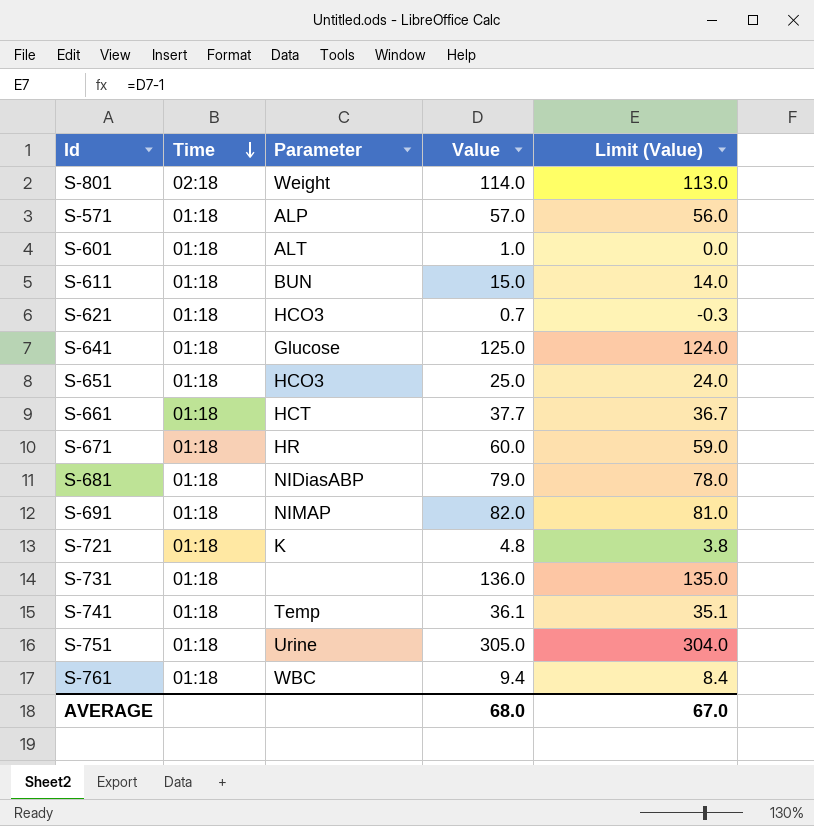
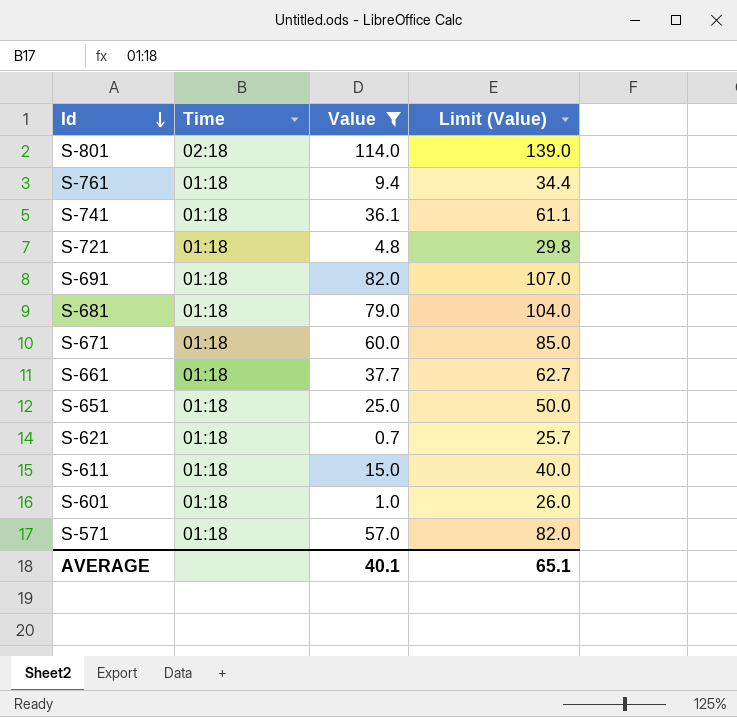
filter: none -> Value <= 114.0
row order: Time descending -> Id descending
column Parameter | position: 3 -> none
column Limit (Value) | formula: [Value] - 1 -> [Value] + 25
AVERAGE | Value: 68.0 -> 40.1
AVERAGE | Limit (Value): 67.0 -> 65.1

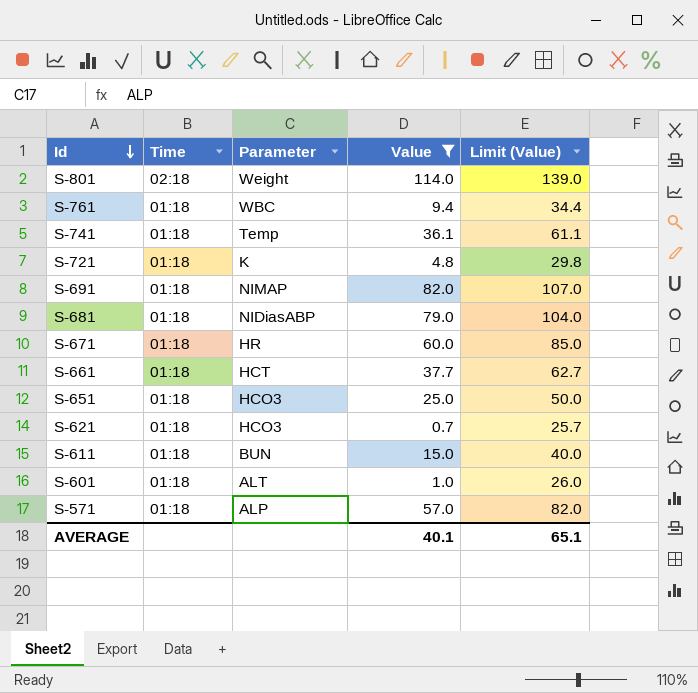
column Parameter | position: none -> 3

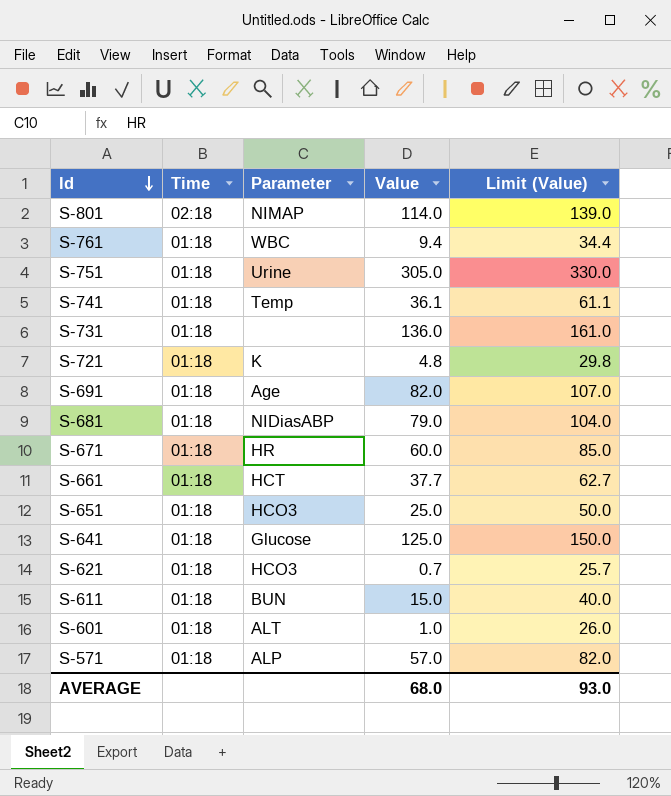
filter: Value <= 114.0 -> none
S-801 | Parameter: Weight -> NIMAP
S-691 | Parameter: NIMAP -> Age
AVERAGE | Value: 40.1 -> 68.0
AVERAGE | Limit (Value): 65.1 -> 93.0

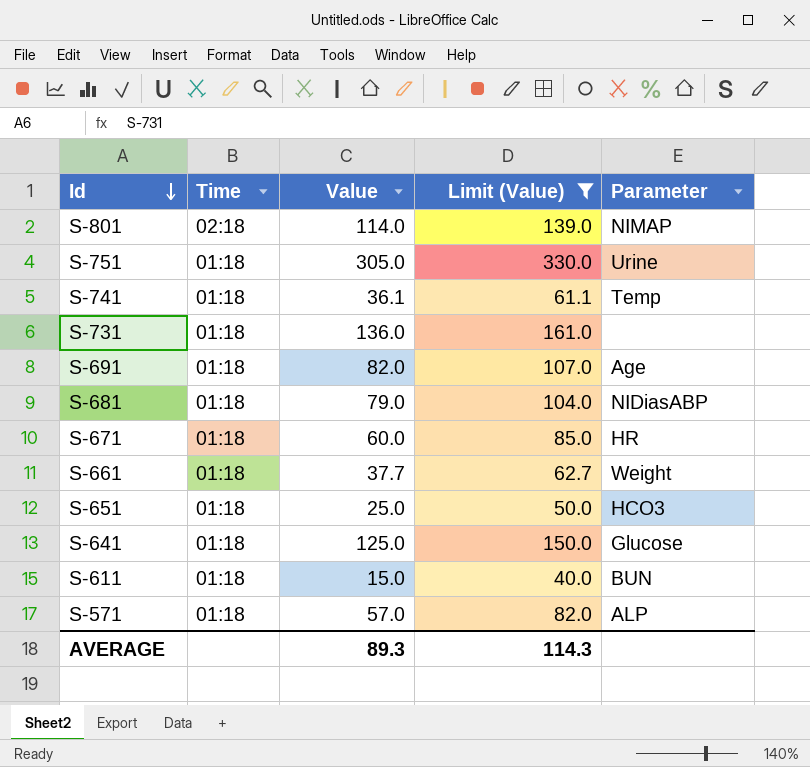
filter: none -> Limit (Value) >= 40.0
column Parameter | position: 3 -> 5
S-661 | Parameter: HCT -> Weight
AVERAGE | Value: 68.0 -> 89.3
AVERAGE | Limit (Value): 93.0 -> 114.3

